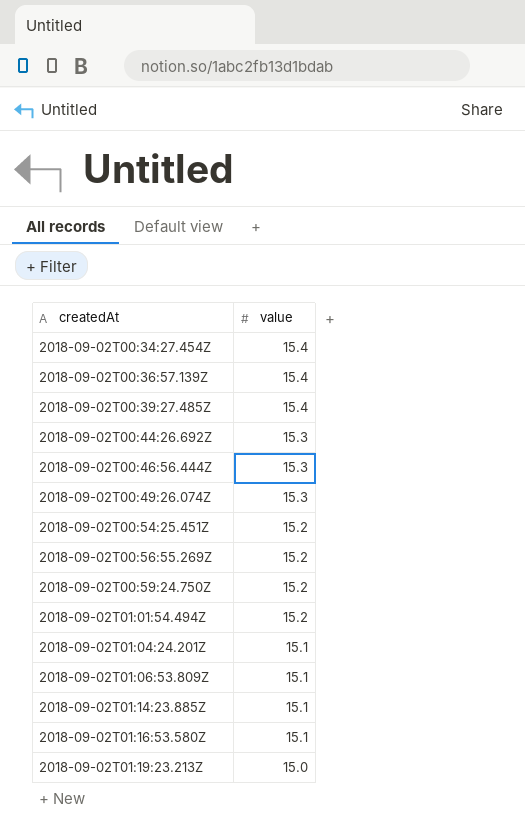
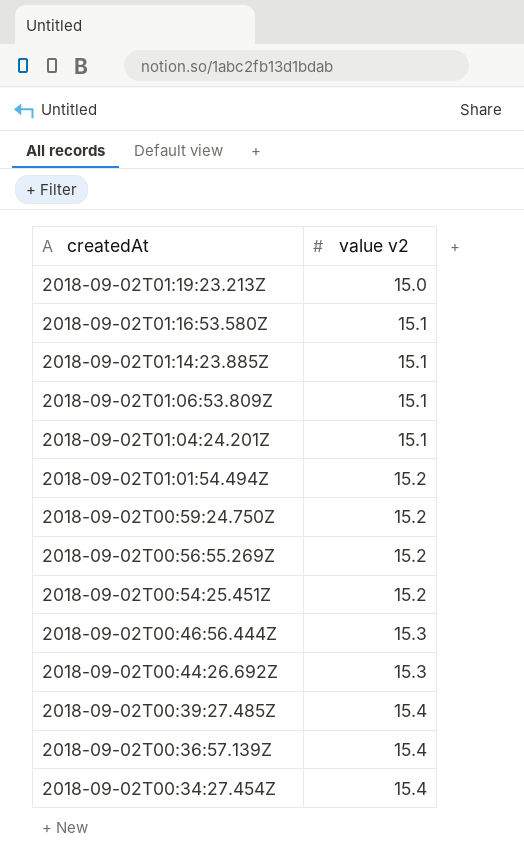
row order: createdAt ascending -> createdAt descending
column name: value -> value v2
row 2018-09-02T00:49:26.074Z: 15.3 -> none

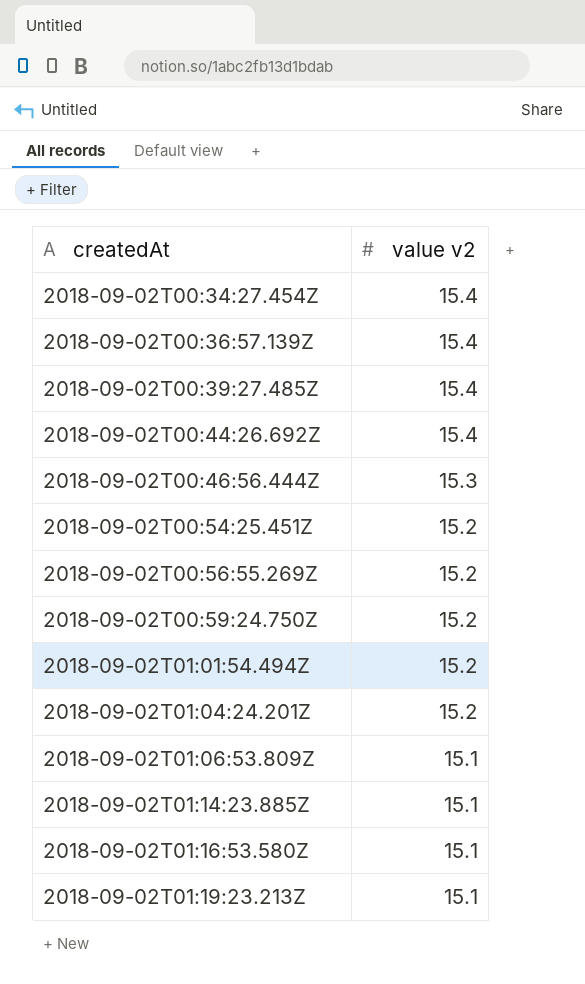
row order: createdAt descending -> createdAt ascending
2018-09-02T00:44:26.692Z | value v2: 15.3 -> 15.4
2018-09-02T01:04:24.201Z | value v2: 15.1 -> 15.2
2018-09-02T01:19:23.213Z | value v2: 15.0 -> 15.1

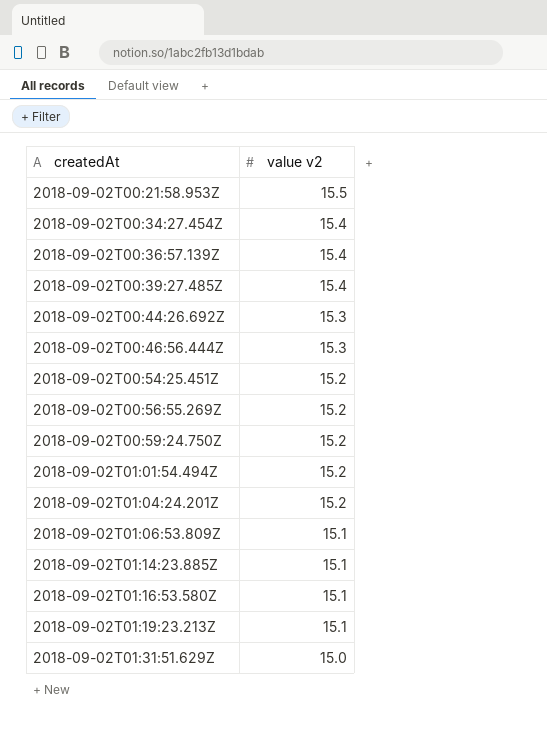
row 2018-09-02T00:21:58.953Z: none -> 15.5
2018-09-02T00:44:26.692Z | value v2: 15.4 -> 15.3
row 2018-09-02T01:31:51.629Z: none -> 15.0

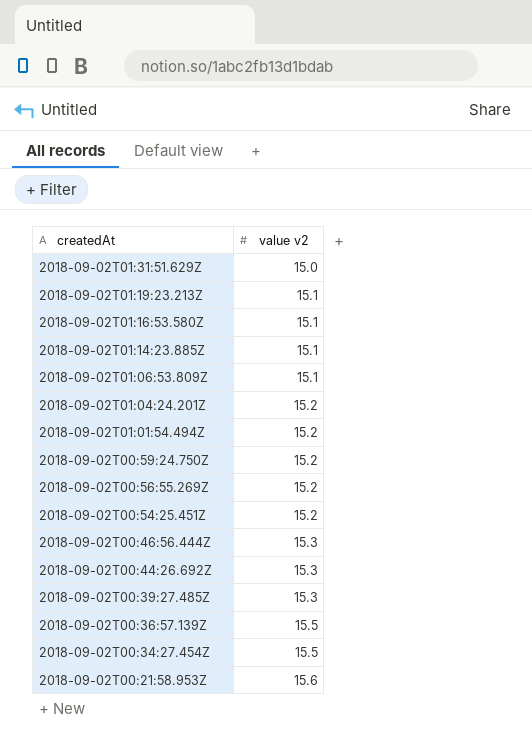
row order: createdAt ascending -> createdAt descending
2018-09-02T00:39:27.485Z | value v2: 15.4 -> 15.3
2018-09-02T00:36:57.139Z | value v2: 15.4 -> 15.5
2018-09-02T00:34:27.454Z | value v2: 15.4 -> 15.5
2018-09-02T00:21:58.953Z | value v2: 15.5 -> 15.6

